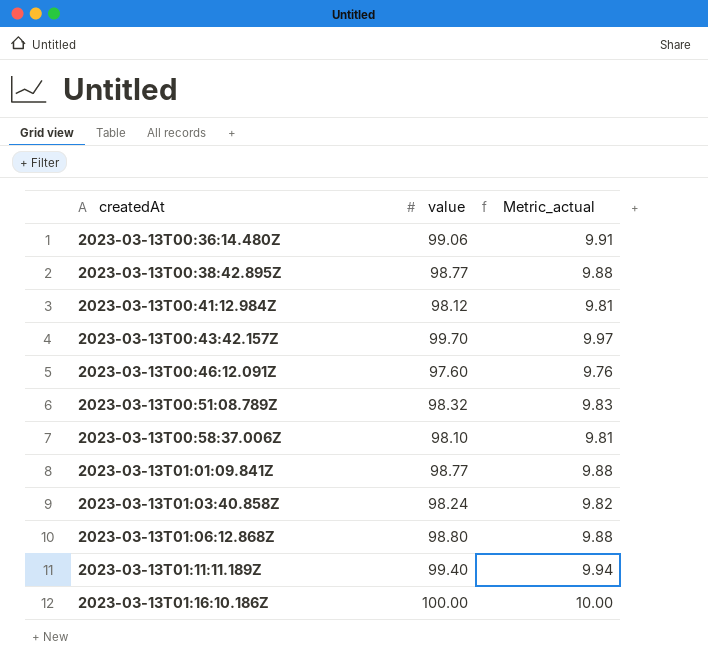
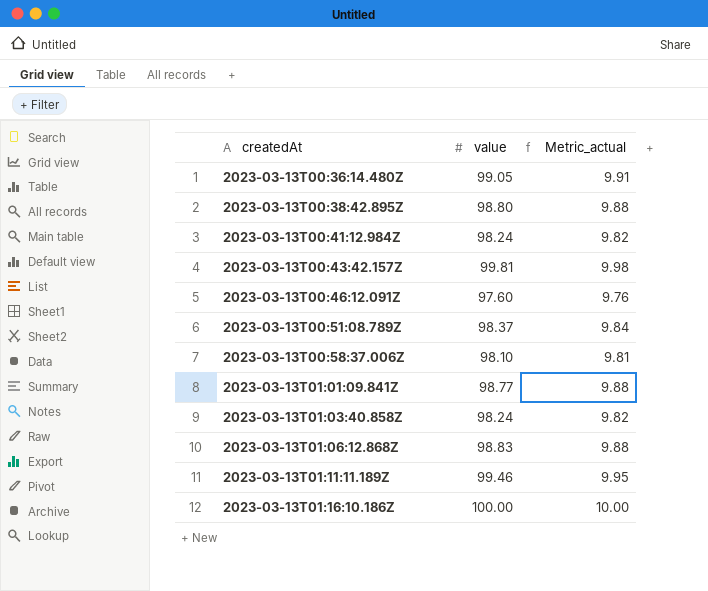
2023-03-13T00:36:14.480Z | value: 99.06 -> 99.05
2023-03-13T00:38:42.895Z | value: 98.77 -> 98.80
2023-03-13T00:41:12.984Z | value: 98.12 -> 98.24
2023-03-13T00:41:12.984Z | Metric_actual: 9.81 -> 9.82
2023-03-13T00:43:42.157Z | value: 99.70 -> 99.81
2023-03-13T00:43:42.157Z | Metric_actual: 9.97 -> 9.98
2023-03-13T00:51:08.789Z | value: 98.32 -> 98.37
2023-03-13T00:51:08.789Z | Metric_actual: 9.83 -> 9.84
2023-03-13T01:06:12.868Z | value: 98.80 -> 98.83
2023-03-13T01:11:11.189Z | value: 99.40 -> 99.46
2023-03-13T01:11:11.189Z | Metric_actual: 9.94 -> 9.95

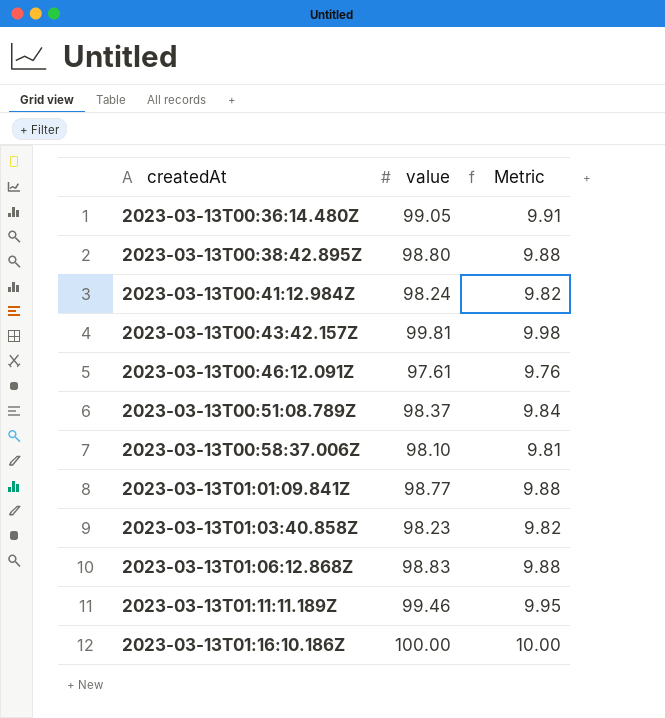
column name: Metric_actual -> Metric
2023-03-13T00:46:12.091Z | value: 97.60 -> 97.61
2023-03-13T01:03:40.858Z | value: 98.24 -> 98.23

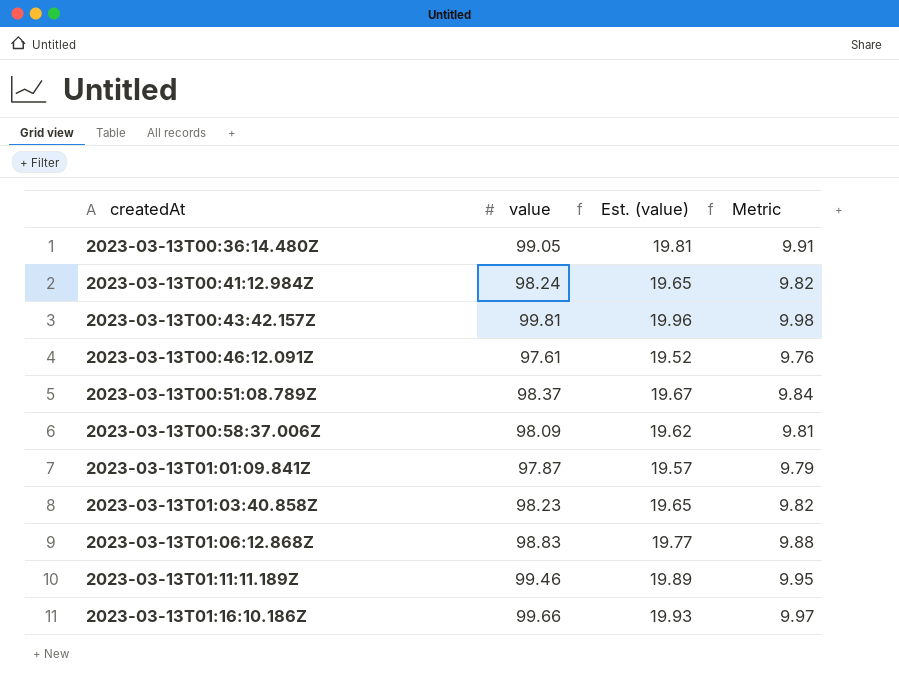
column Est. (value) | formula: none -> [value] * 0.2
row 2023-03-13T00:38:42.895Z: 98.80 | 9.88 -> none
2023-03-13T00:58:37.006Z | value: 98.10 -> 98.09
2023-03-13T01:01:09.841Z | value: 98.77 -> 97.87
2023-03-13T01:01:09.841Z | Metric: 9.88 -> 9.79
2023-03-13T01:16:10.186Z | value: 100.00 -> 99.66
2023-03-13T01:16:10.186Z | Metric: 10.00 -> 9.97

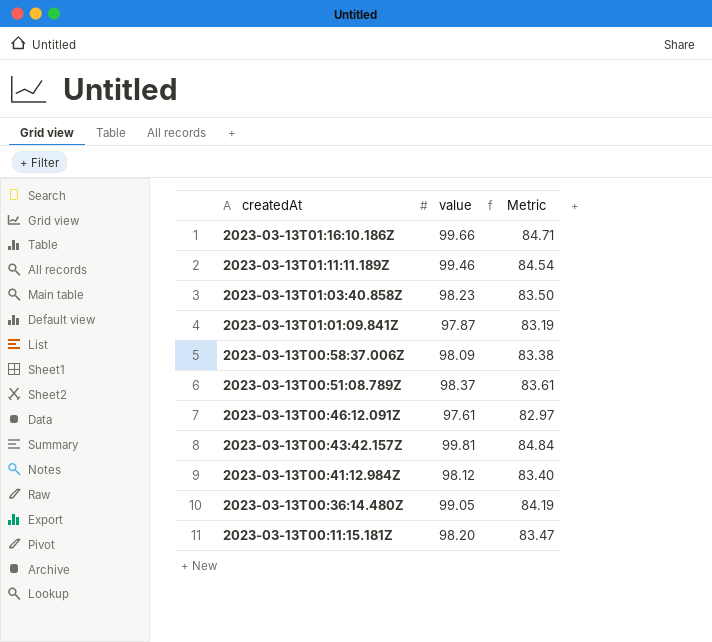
row order: createdAt ascending -> createdAt descending
column Est. (value) | formula: [value] * 0.2 -> none
column Metric | formula: [value] * 0.1 -> [value] * 0.85
row 2023-03-13T01:06:12.868Z: 98.83 | 19.77 | 9.88 -> none
2023-03-13T00:41:12.984Z | value: 98.24 -> 98.12
row 2023-03-13T00:11:15.181Z: none -> 98.20 | 83.47

